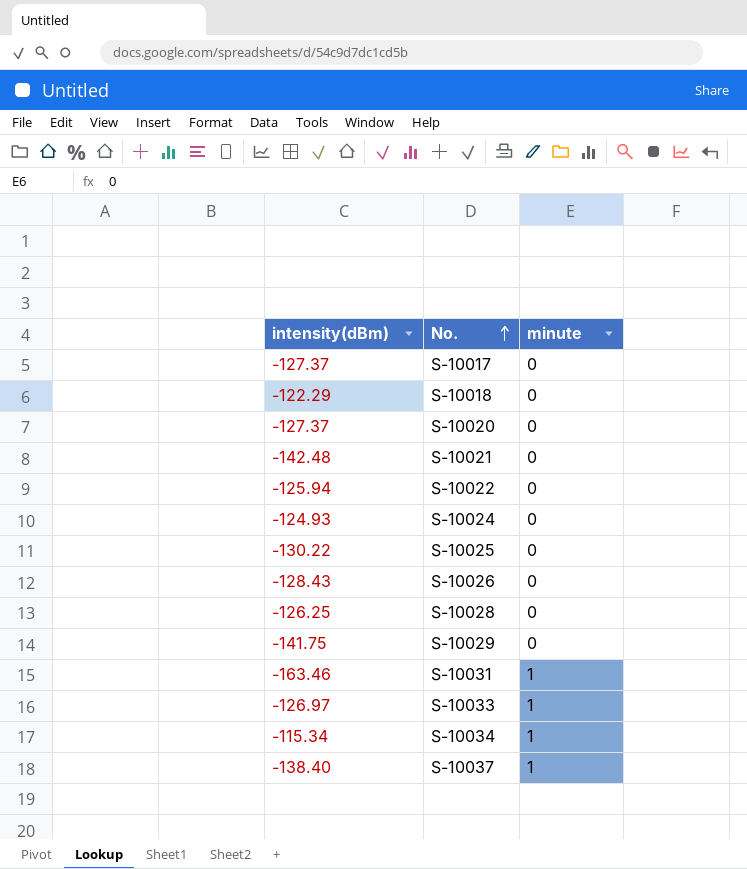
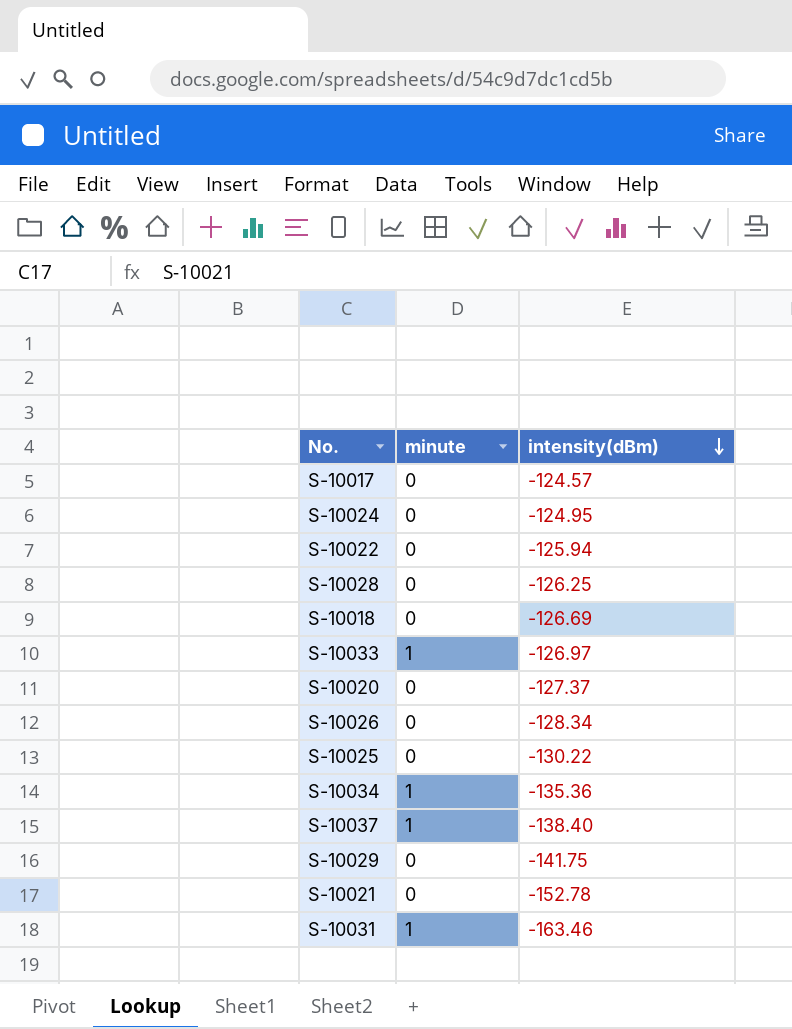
row order: No. ascending -> intensity(dBm) descending
column intensity(dBm) | position: 1 -> 3
S-10017 | intensity(dBm): -127.37 -> -124.57
S-10024 | intensity(dBm): -124.93 -> -124.95
S-10018 | intensity(dBm): -122.29 -> -126.69
S-10026 | intensity(dBm): -128.43 -> -128.34
S-10034 | intensity(dBm): -115.34 -> -135.36
S-10021 | intensity(dBm): -142.48 -> -152.78

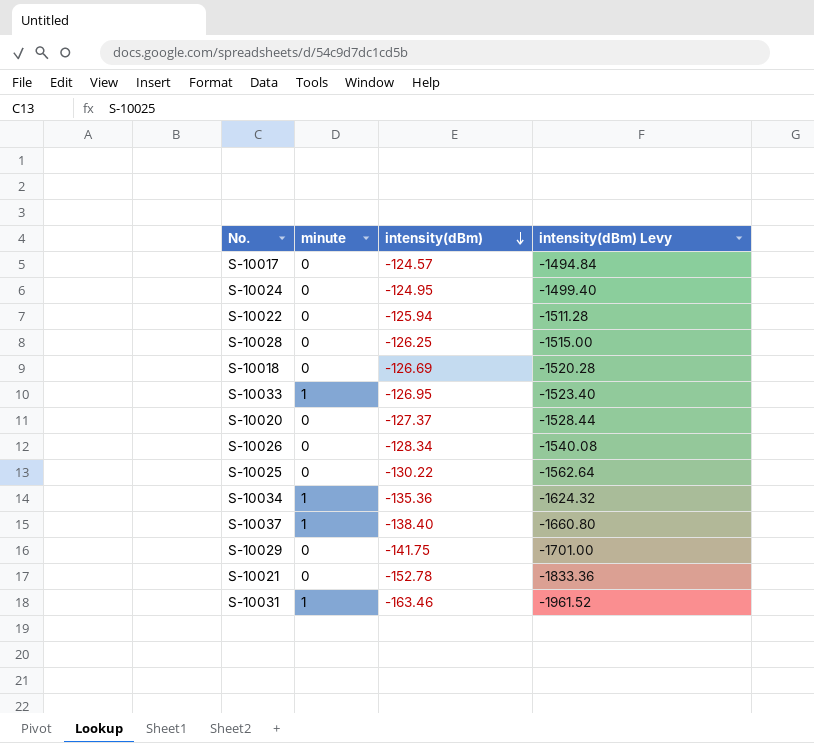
column intensity(dBm) Levy | formula: none -> [intensity(dBm)] * 12
S-10033 | intensity(dBm): -126.97 -> -126.95

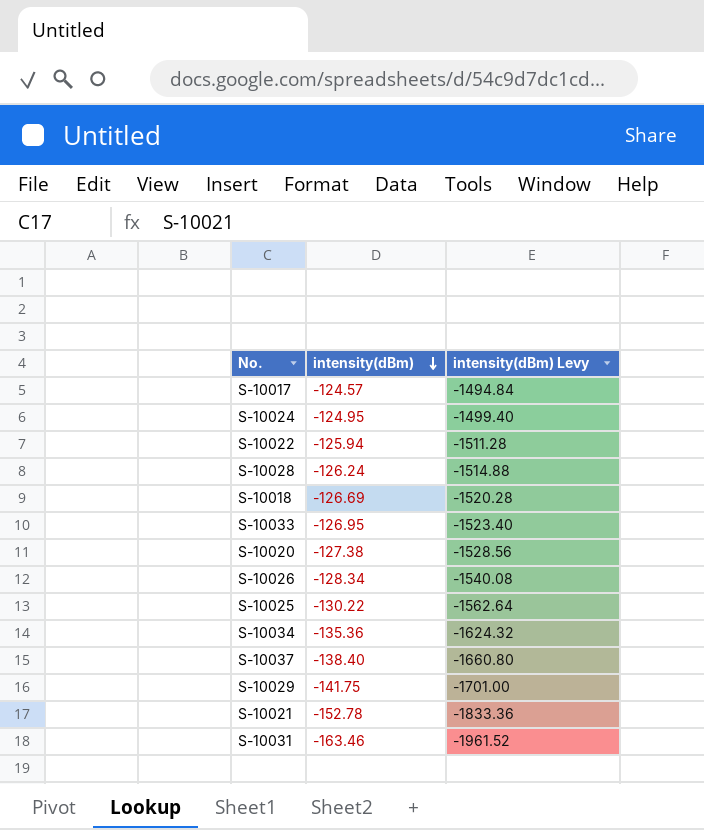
column minute | position: 2 -> none
S-10028 | intensity(dBm): -126.25 -> -126.24
S-10028 | intensity(dBm) Levy: -1515.00 -> -1514.88
S-10020 | intensity(dBm): -127.37 -> -127.38
S-10020 | intensity(dBm) Levy: -1528.44 -> -1528.56

